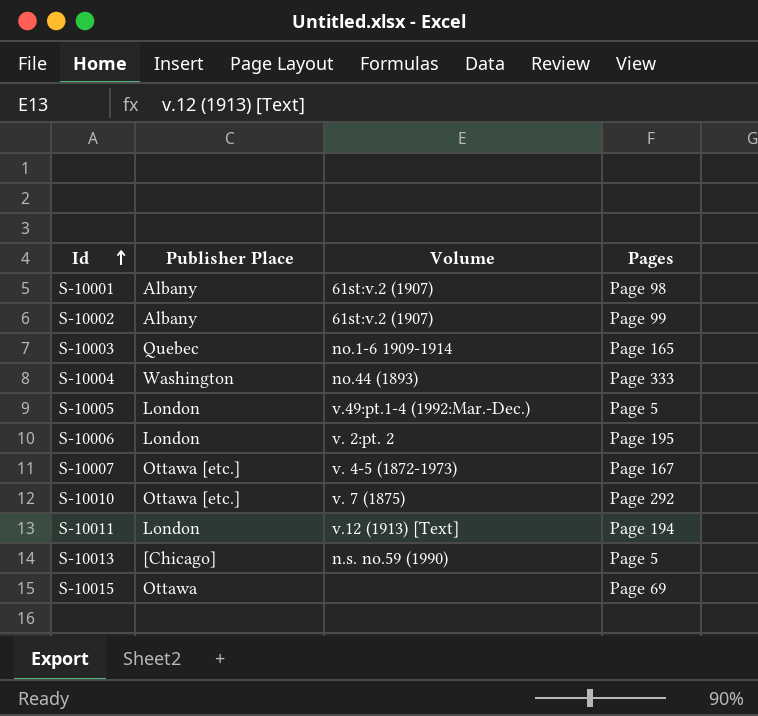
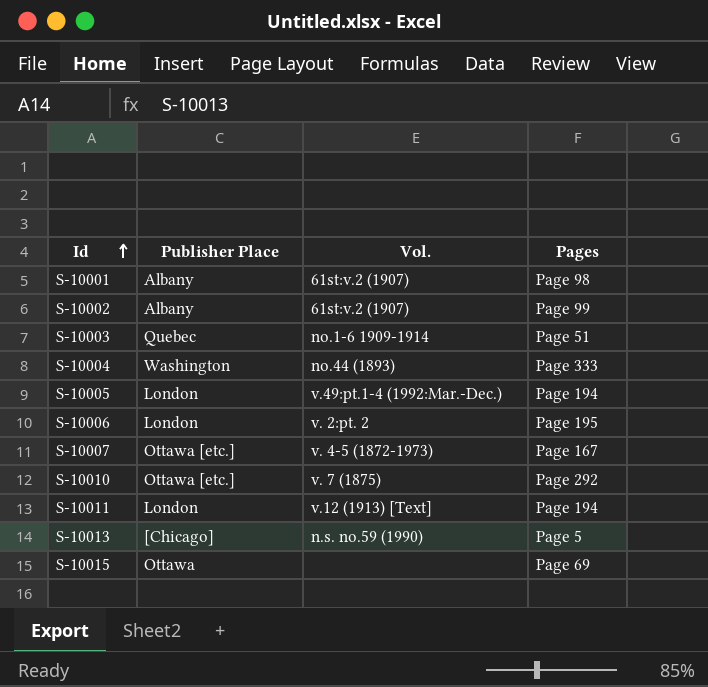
column name: Volume -> Vol.
S-10003 | Pages: Page 165 -> Page 51
S-10005 | Pages: Page 5 -> Page 194

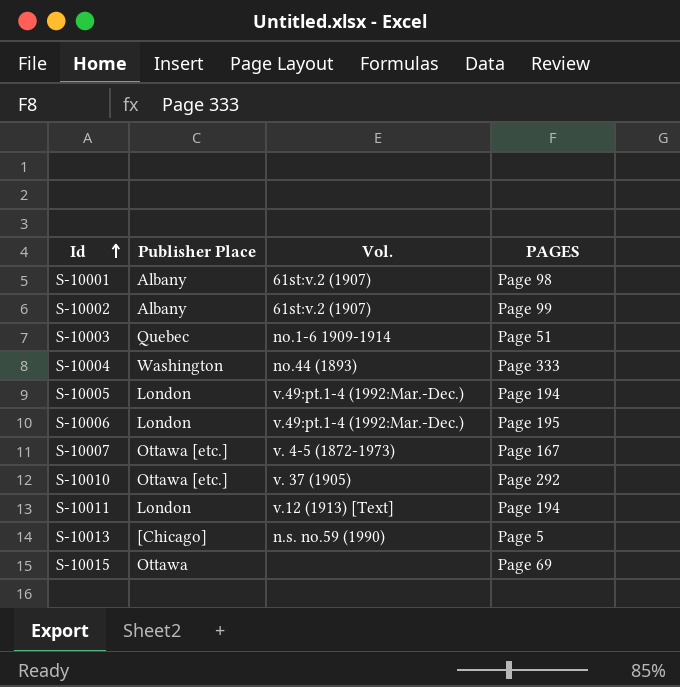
column name: Pages -> PAGES
S-10006 | Vol.: v. 2:pt. 2 -> v.49:pt.1-4 (1992:Mar.-Dec.)
S-10010 | Vol.: v. 7 (1875) -> v. 37 (1905)

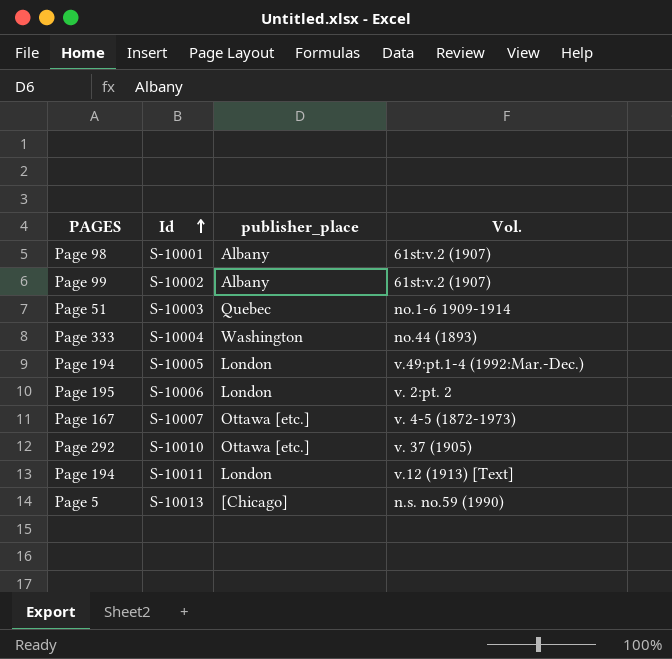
column PAGES | position: 4 -> 1
column name: Publisher Place -> publisher_place
row S-10015: Ottawa | none | Page 69 -> none
S-10006 | Vol.: v.49:pt.1-4 (1992:Mar.-Dec.) -> v. 2:pt. 2

